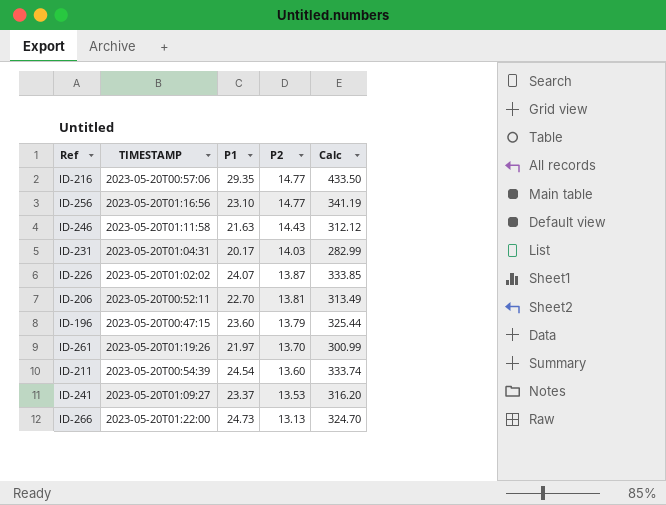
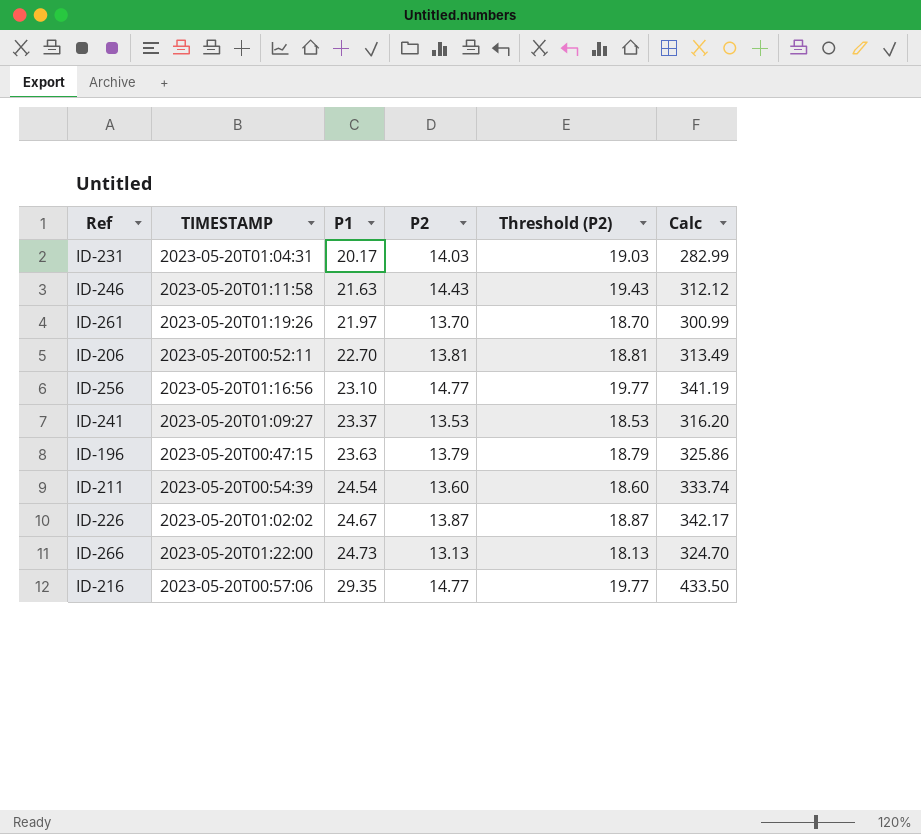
row order: P2 descending -> P1 ascending
column Threshold (P2) | formula: none -> [P2] + 5
ID-196 | P1: 23.60 -> 23.63
ID-196 | Calc: 325.44 -> 325.86
ID-226 | P1: 24.07 -> 24.67
ID-226 | Calc: 333.85 -> 342.17

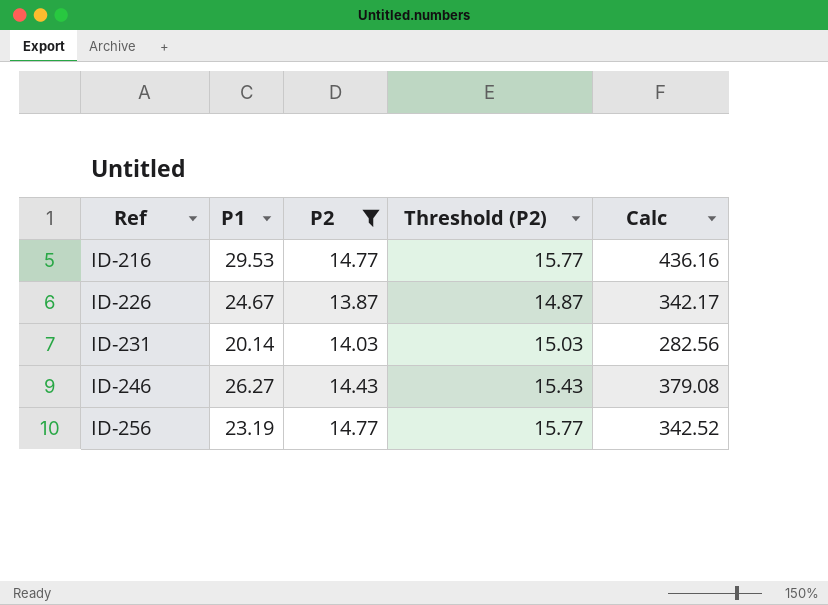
filter: none -> P2 >= 13.87
row order: P1 ascending -> Ref ascending
column TIMESTAMP | position: 2 -> none
column Threshold (P2) | formula: [P2] + 5 -> [P2] + 1
ID-216 | P1: 29.35 -> 29.53
ID-216 | Calc: 433.50 -> 436.16
ID-231 | P1: 20.17 -> 20.14
ID-231 | Calc: 282.99 -> 282.56
ID-246 | P1: 21.63 -> 26.27
ID-246 | Calc: 312.12 -> 379.08
ID-256 | P1: 23.10 -> 23.19
ID-256 | Calc: 341.19 -> 342.52

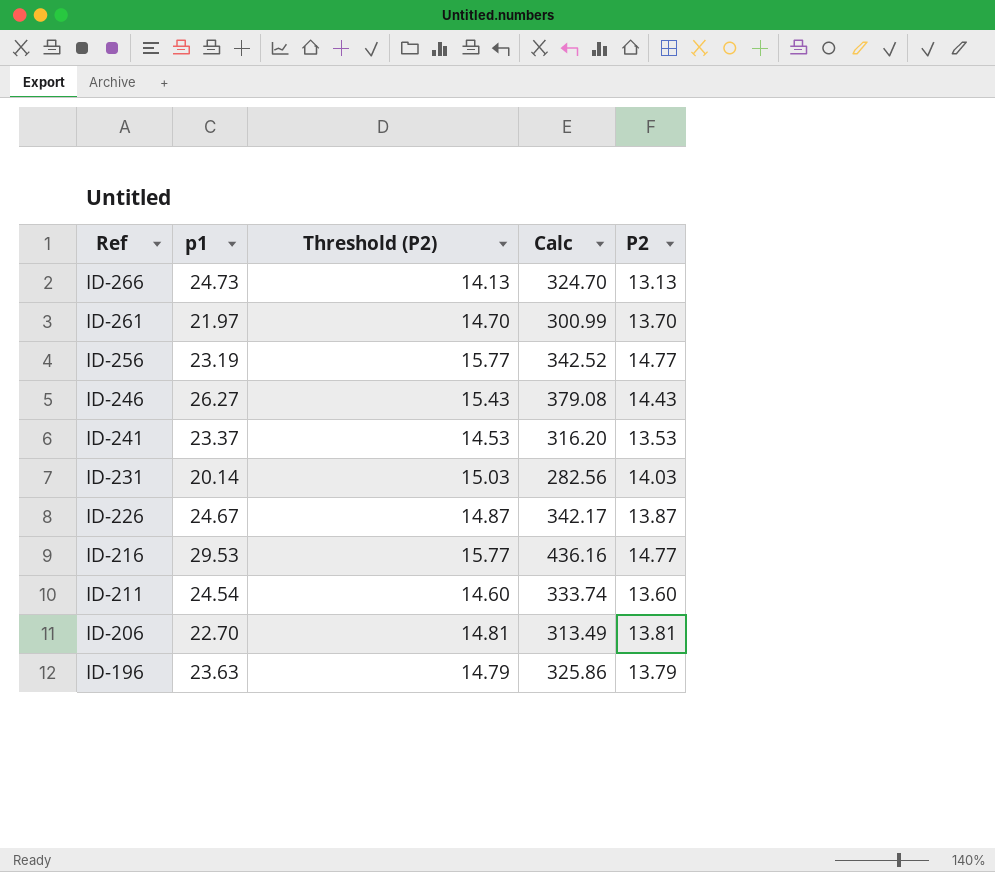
filter: P2 >= 13.87 -> none
row order: Ref ascending -> Ref descending
column name: P1 -> p1
column P2 | position: 3 -> 5

